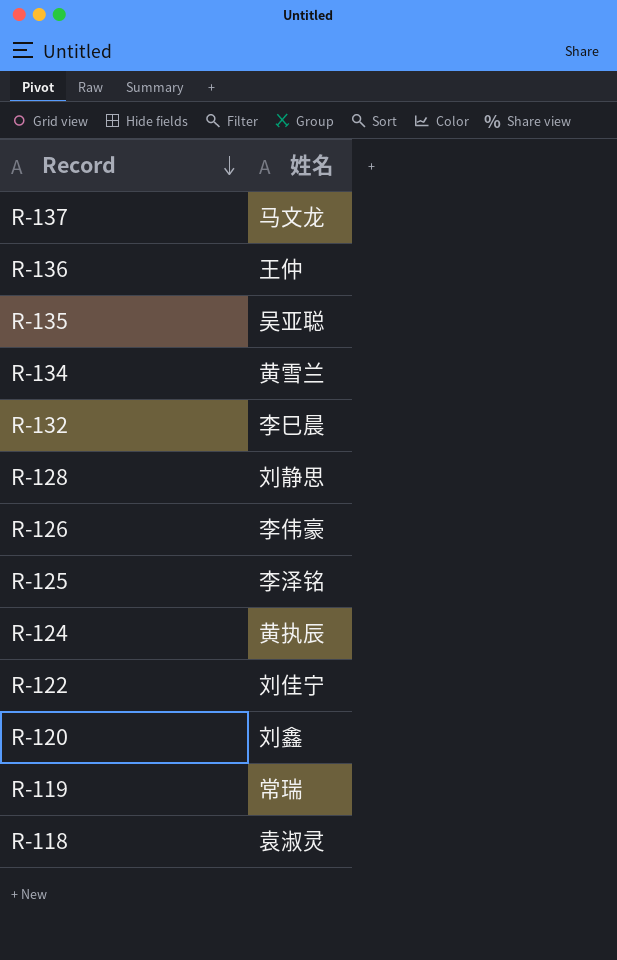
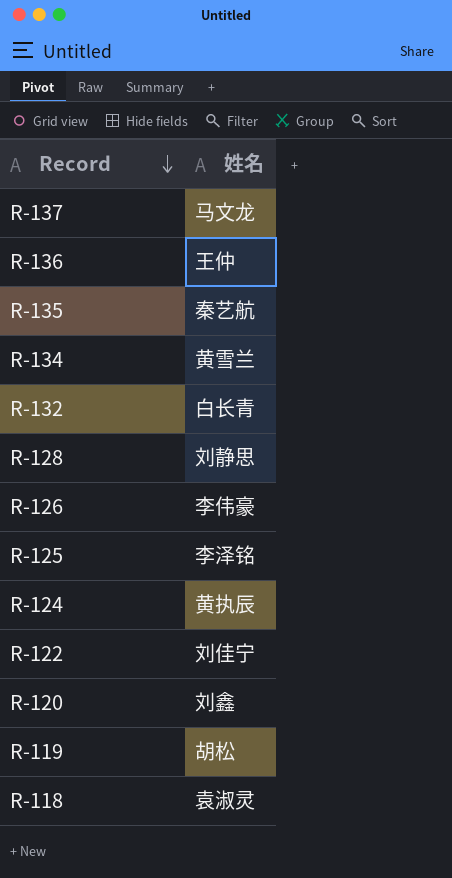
R-135 | 姓名: 吴亚聪 -> 秦艺航
R-132 | 姓名: 李巳晨 -> 白长青
R-119 | 姓名: 常瑞 -> 胡松

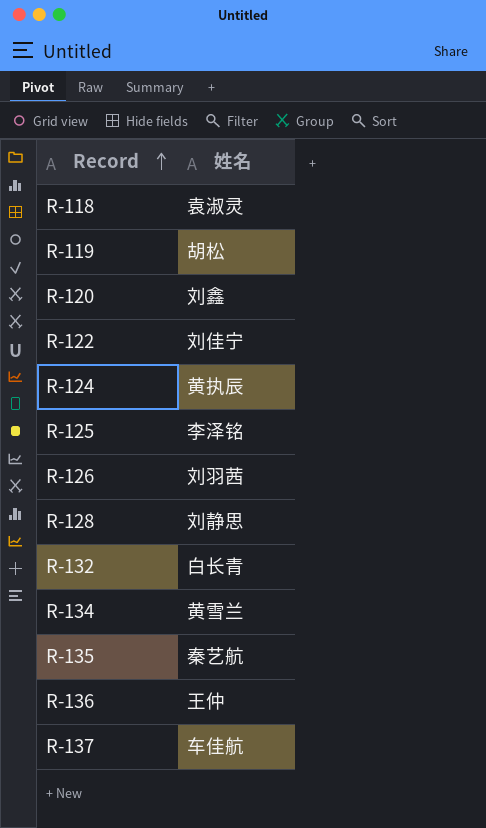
row order: Record descending -> Record ascending
R-126 | 姓名: 李伟豪 -> 刘羽茜
R-137 | 姓名: 马文龙 -> 车佳航

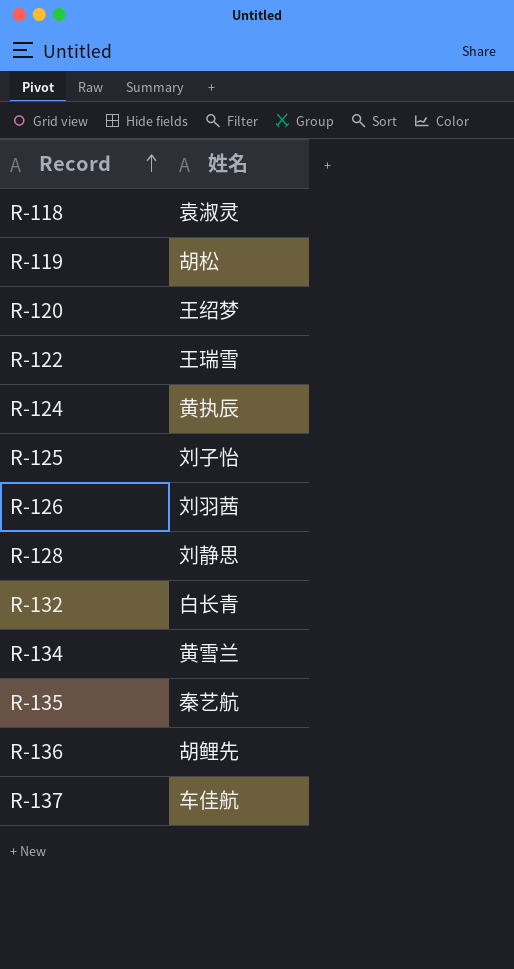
R-120 | 姓名: 刘鑫 -> 王绍梦
R-122 | 姓名: 刘佳宁 -> 王瑞雪
R-125 | 姓名: 李泽铭 -> 刘子怡
R-136 | 姓名: 王仲 -> 胡鲤先

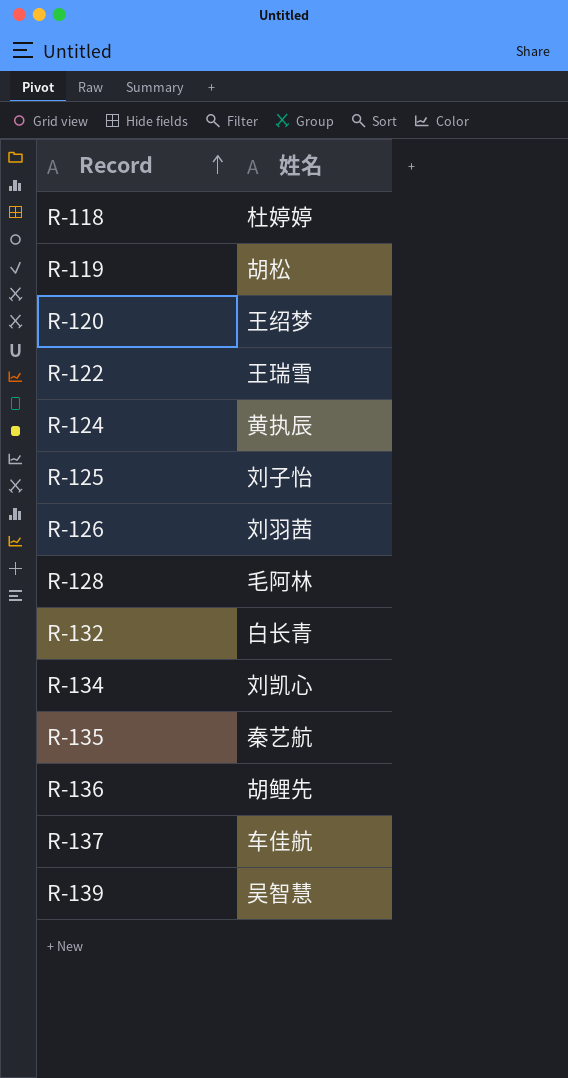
R-118 | 姓名: 袁淑灵 -> 杜婷婷
R-128 | 姓名: 刘静思 -> 毛阿林
R-134 | 姓名: 黄雪兰 -> 刘凯心
row R-139: none -> 吴智慧

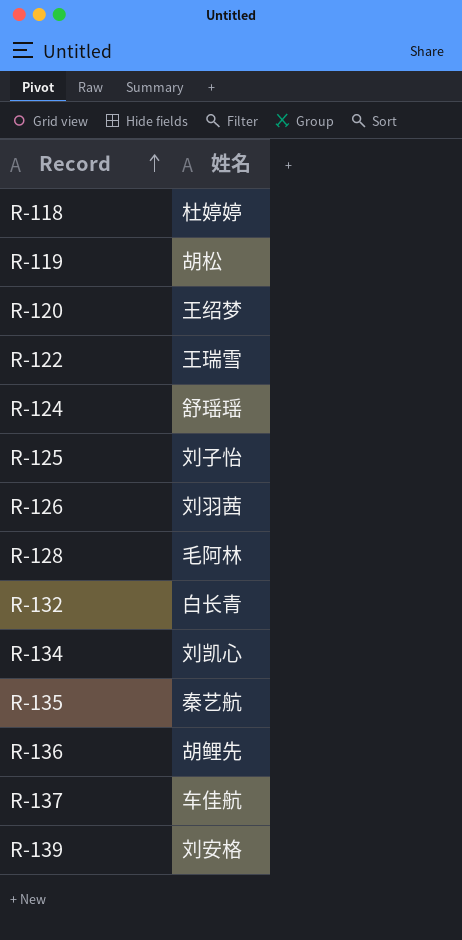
R-124 | 姓名: 黄执辰 -> 舒瑶瑶
R-139 | 姓名: 吴智慧 -> 刘安格

